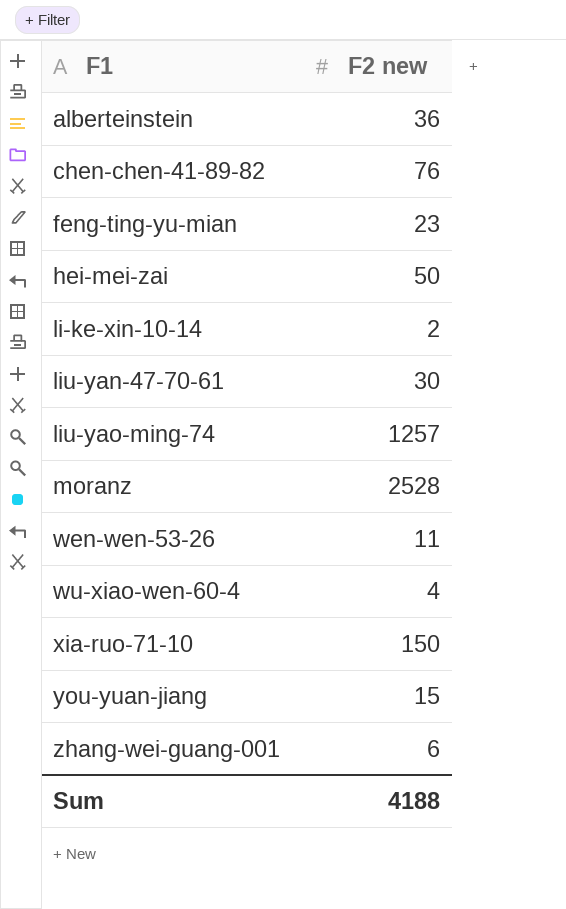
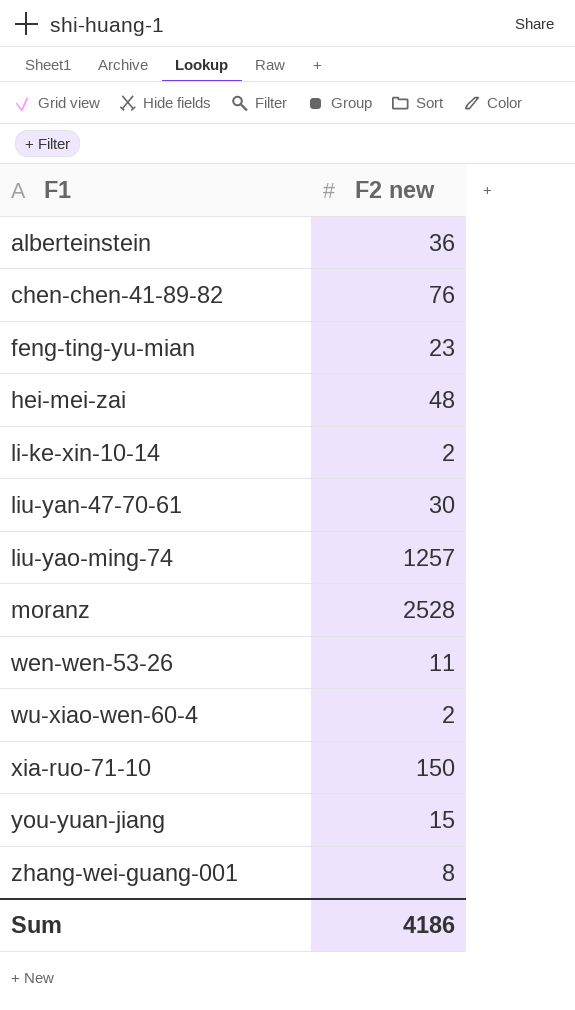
hei-mei-zai | F2 new: 50 -> 48
wu-xiao-wen-60-4 | F2 new: 4 -> 2
zhang-wei-guang-001 | F2 new: 6 -> 8
Sum | F2 new: 4188 -> 4186

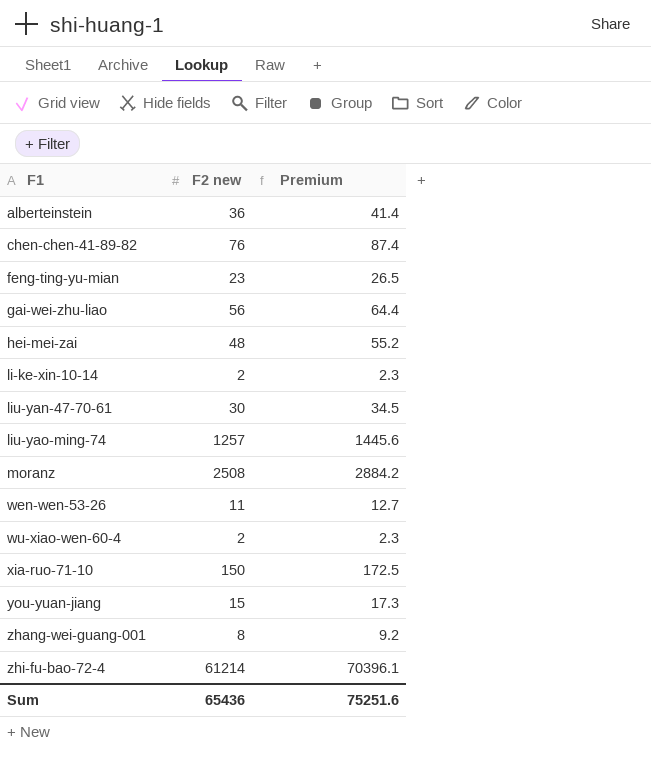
column Premium | formula: none -> [F2 new] * 1.15
row gai-wei-zhu-liao: none -> 56 | 64.4
moranz | F2 new: 2528 -> 2508
row zhi-fu-bao-72-4: none -> 61214 | 70396.1
Sum | F2 new: 4186 -> 65436

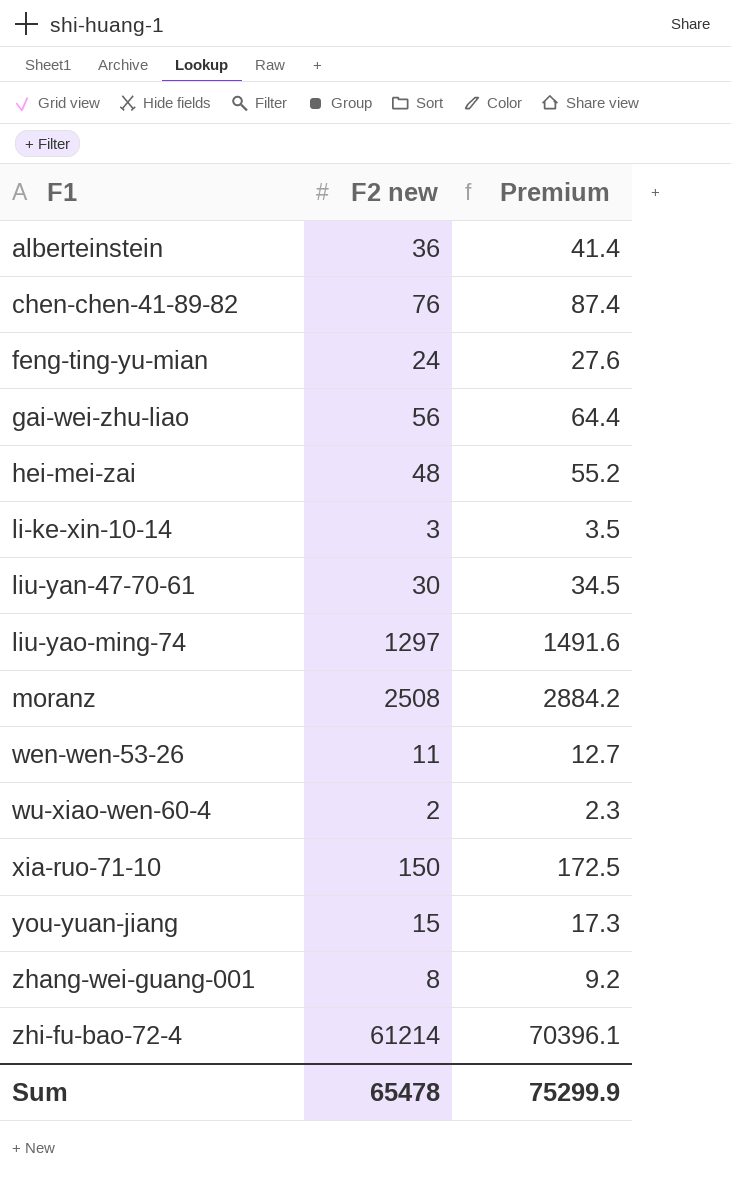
feng-ting-yu-mian | F2 new: 23 -> 24
feng-ting-yu-mian | Premium: 26.5 -> 27.6
li-ke-xin-10-14 | F2 new: 2 -> 3
li-ke-xin-10-14 | Premium: 2.3 -> 3.5
liu-yao-ming-74 | F2 new: 1257 -> 1297
liu-yao-ming-74 | Premium: 1445.6 -> 1491.6
Sum | F2 new: 65436 -> 65478
Sum | Premium: 75251.6 -> 75299.9

